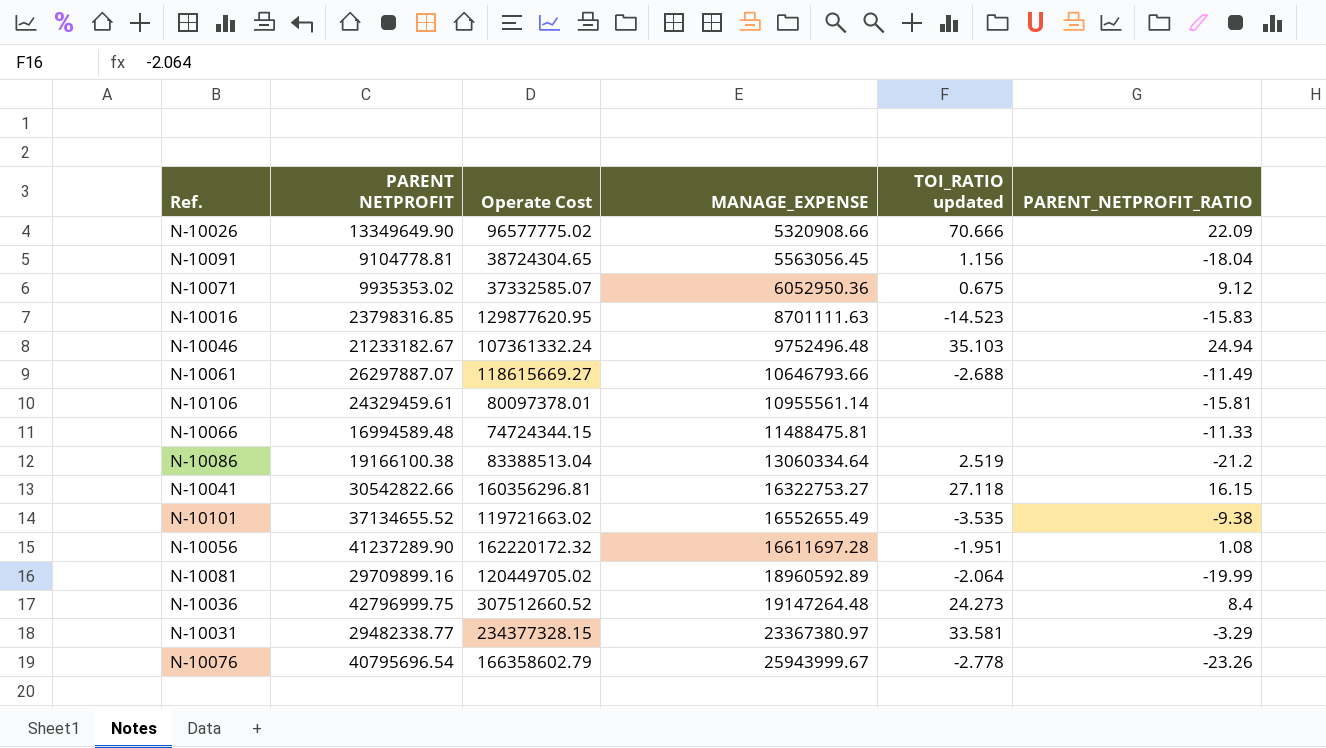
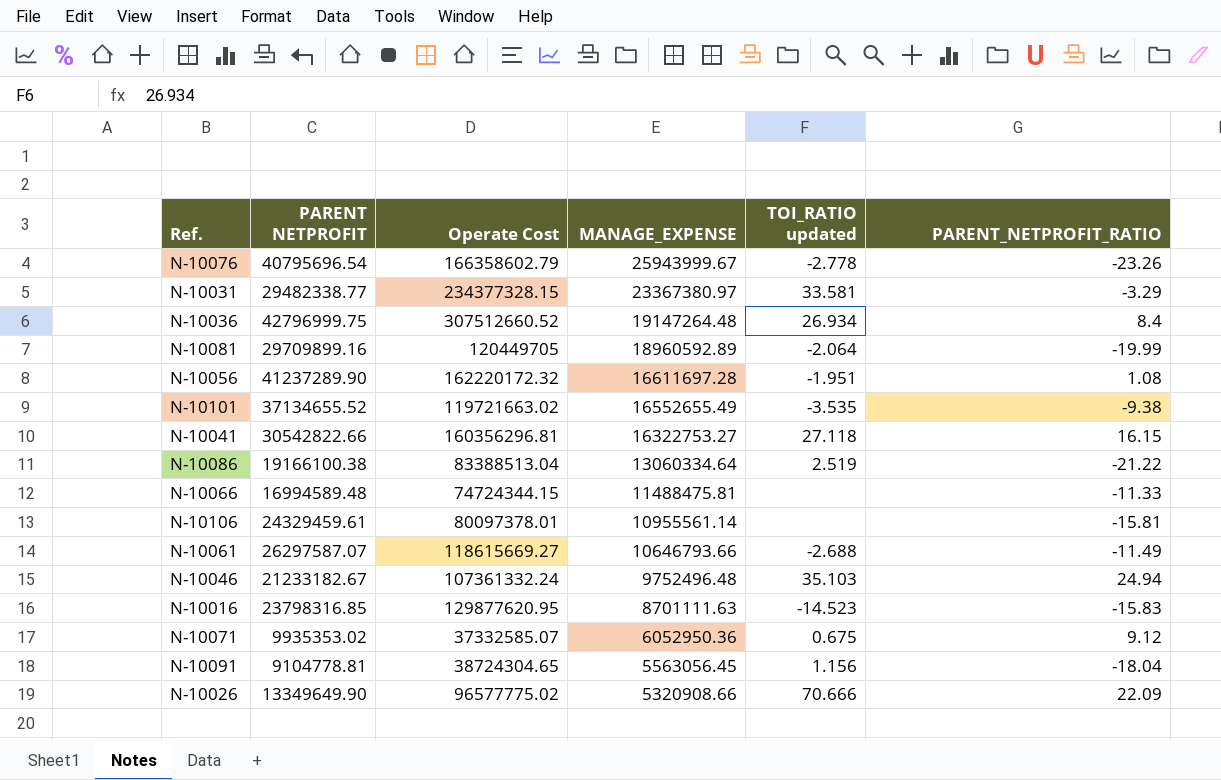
row order: MANAGE_EXPENSE ascending -> MANAGE_EXPENSE descending
N-10036 | TOI_RATIO updated: 24.273 -> 26.934
N-10081 | Operate Cost: 120449705.02 -> 120449705
N-10086 | PARENT_NETPROFIT_RATIO: -21.2 -> -21.22
N-10061 | PARENT NETPROFIT: 26297887.07 -> 26297587.07

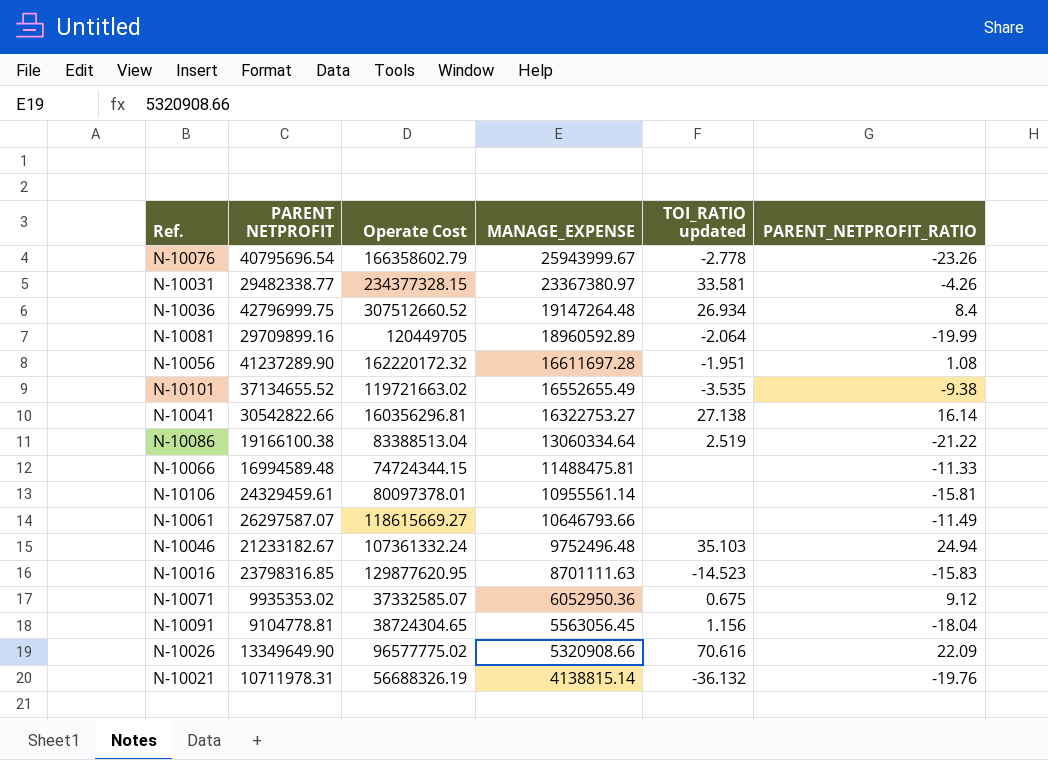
N-10031 | PARENT_NETPROFIT_RATIO: -3.29 -> -4.26
N-10041 | TOI_RATIO updated: 27.118 -> 27.138
N-10041 | PARENT_NETPROFIT_RATIO: 16.15 -> 16.14
N-10061 | TOI_RATIO updated: -2.688 -> none
N-10026 | TOI_RATIO updated: 70.666 -> 70.616
row N-10021: none -> 10711978.31 | 56688326.19 | 4138815.14 | -36.132 | -19.76

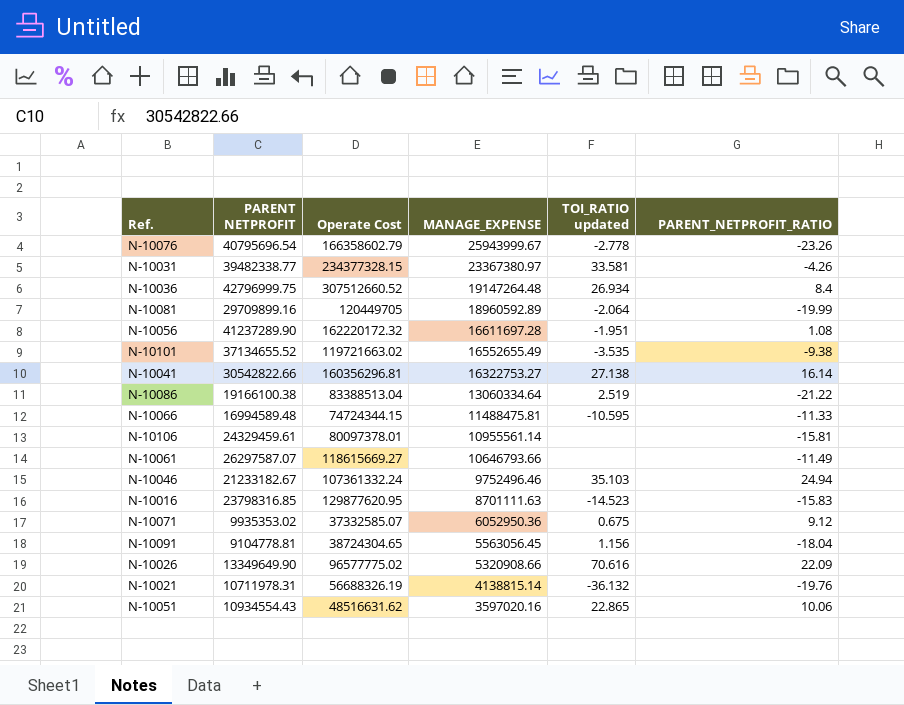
N-10031 | PARENT NETPROFIT: 29482338.77 -> 39482338.77
N-10066 | TOI_RATIO updated: none -> -10.595
N-10046 | MANAGE_EXPENSE: 9752496.48 -> 9752496.46
row N-10051: none -> 10934554.43 | 48516631.62 | 3597020.16 | 22.865 | 10.06

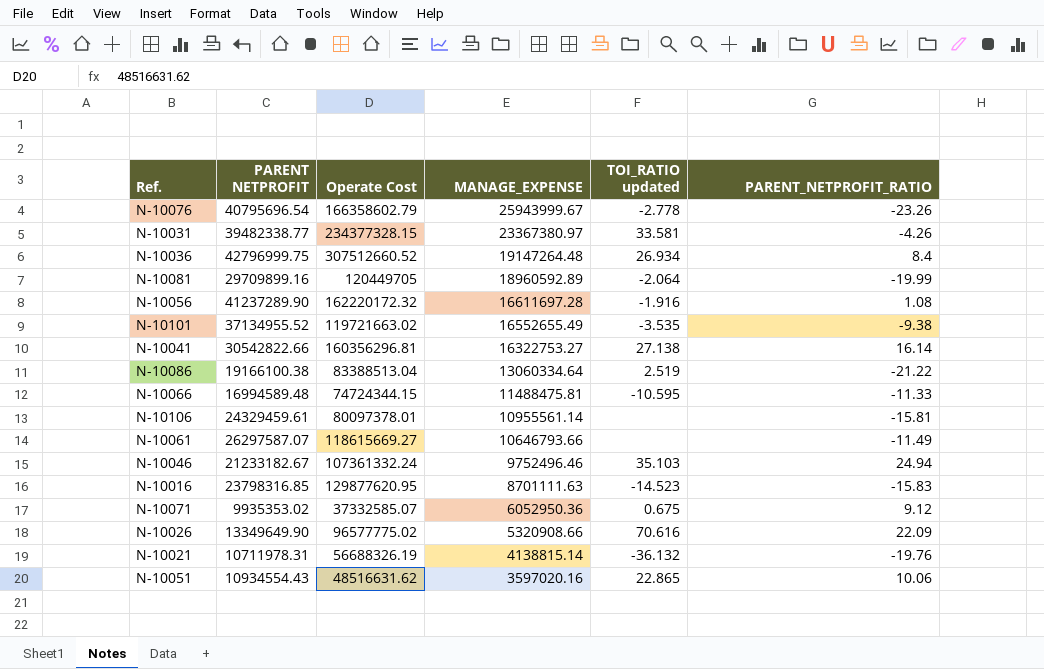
row N-10091: 9104778.81 | 38724304.65 | 5563056.45 | 1.156 | -18.04 -> none
N-10056 | TOI_RATIO updated: -1.951 -> -1.916
N-10101 | PARENT NETPROFIT: 37134655.52 -> 37134955.52

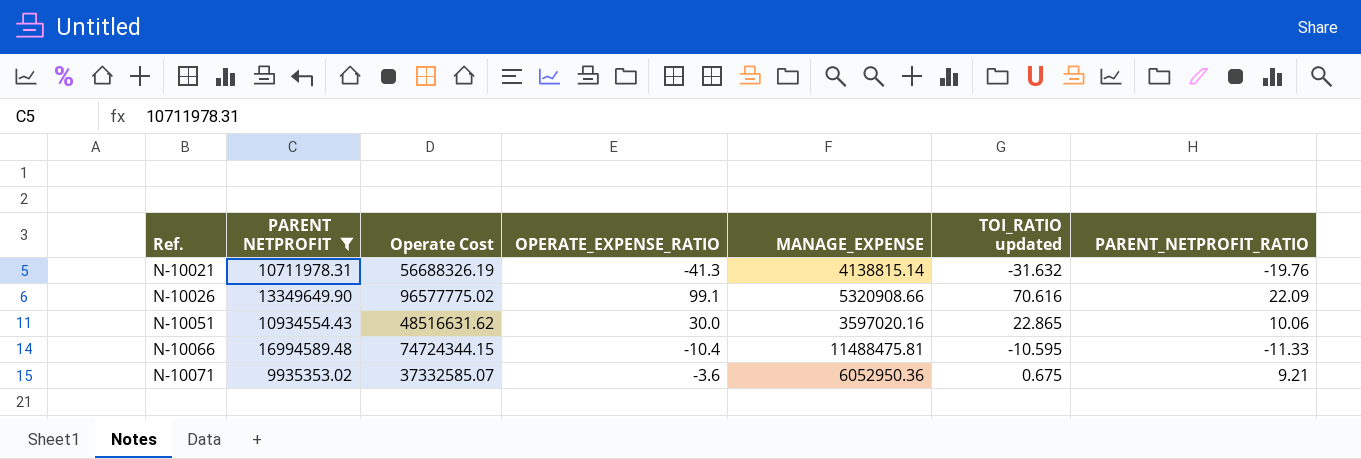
filter: none -> PARENT NETPROFIT <= 16994589.48
row order: MANAGE_EXPENSE descending -> Ref. ascending
column OPERATE_EXPENSE_RATIO | position: none -> 4
N-10021 | TOI_RATIO updated: -36.132 -> -31.632
N-10071 | PARENT_NETPROFIT_RATIO: 9.12 -> 9.21

